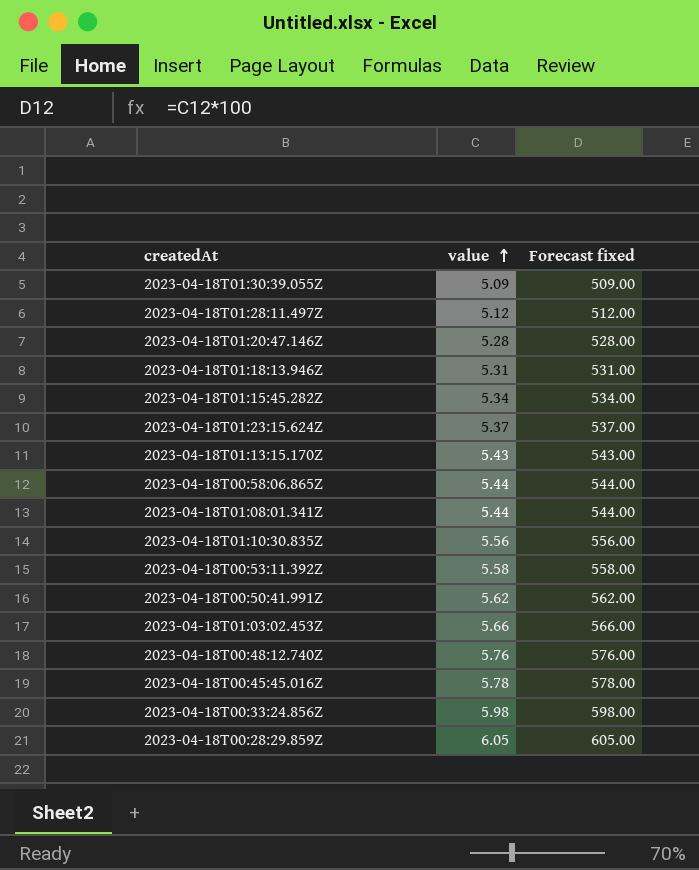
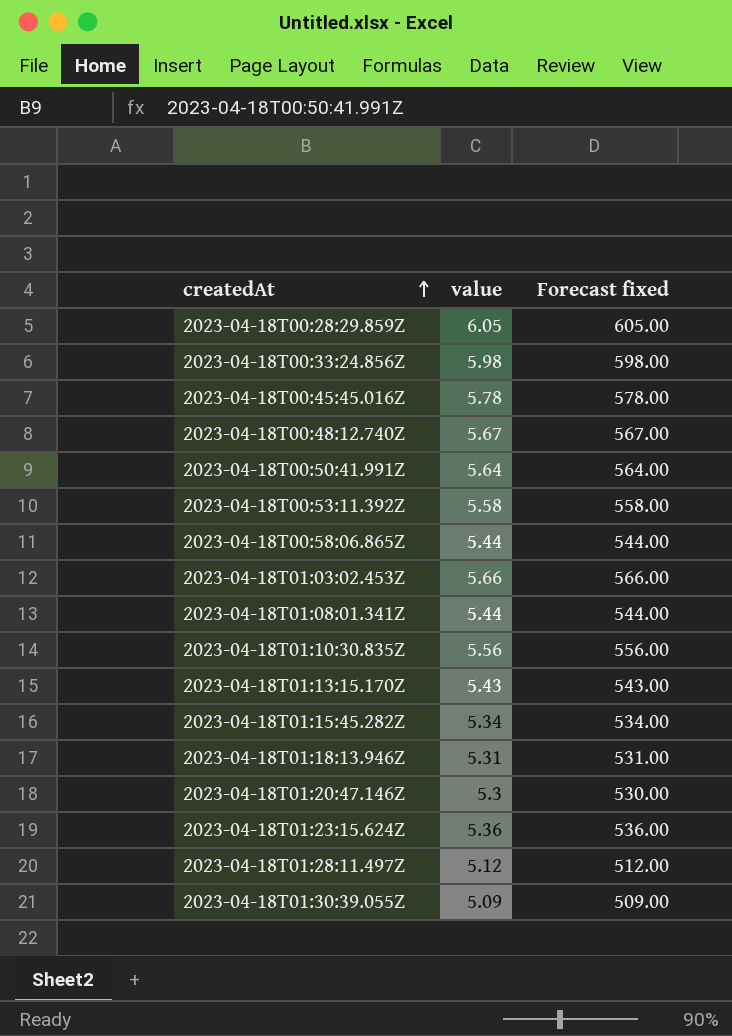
row order: value ascending -> createdAt ascending
2023-04-18T00:48:12.740Z | value: 5.76 -> 5.67
2023-04-18T00:48:12.740Z | Forecast fixed: 576.00 -> 567.00
2023-04-18T00:50:41.991Z | value: 5.62 -> 5.64
2023-04-18T00:50:41.991Z | Forecast fixed: 562.00 -> 564.00
2023-04-18T01:20:47.146Z | value: 5.28 -> 5.3
2023-04-18T01:20:47.146Z | Forecast fixed: 528.00 -> 530.00
2023-04-18T01:23:15.624Z | value: 5.37 -> 5.36
2023-04-18T01:23:15.624Z | Forecast fixed: 537.00 -> 536.00

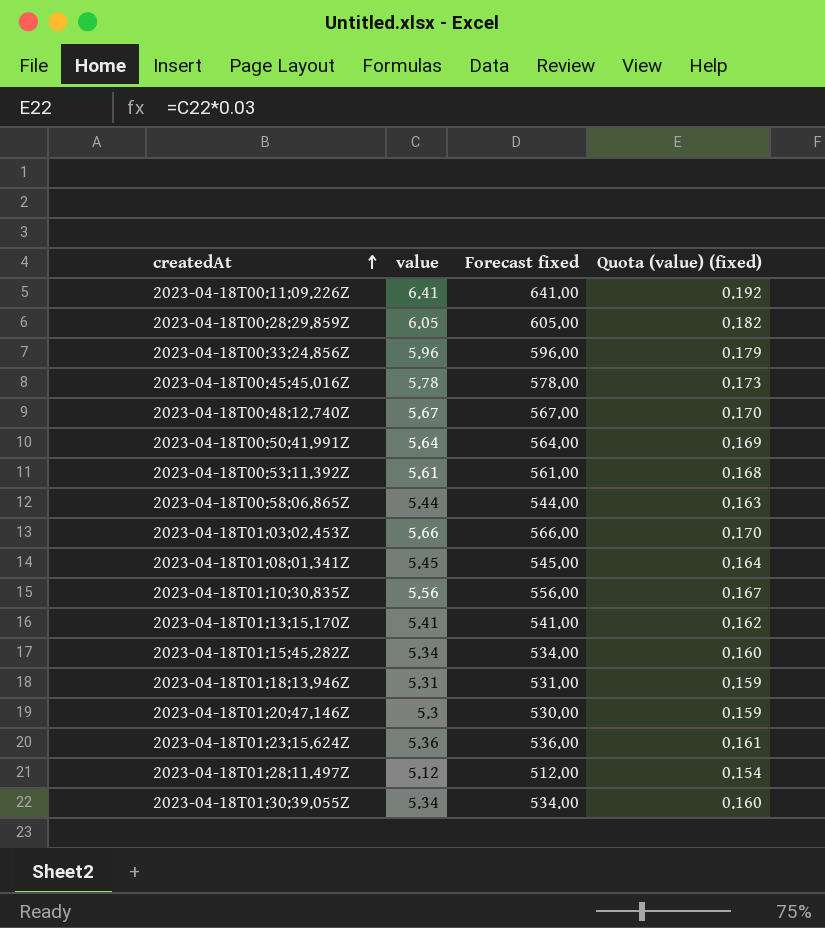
column Quota (value) (fixed) | formula: none -> [value] * 0.03
row 2023-04-18T00:11:09.226Z: none -> 6.41 | 641.00 | 0.192
2023-04-18T00:33:24.856Z | value: 5.98 -> 5.96
2023-04-18T00:33:24.856Z | Forecast fixed: 598.00 -> 596.00
2023-04-18T00:53:11.392Z | value: 5.58 -> 5.61
2023-04-18T00:53:11.392Z | Forecast fixed: 558.00 -> 561.00
2023-04-18T01:08:01.341Z | value: 5.44 -> 5.45
2023-04-18T01:08:01.341Z | Forecast fixed: 544.00 -> 545.00
2023-04-18T01:13:15.170Z | value: 5.43 -> 5.41
2023-04-18T01:13:15.170Z | Forecast fixed: 543.00 -> 541.00
2023-04-18T01:30:39.055Z | value: 5.09 -> 5.34
2023-04-18T01:30:39.055Z | Forecast fixed: 509.00 -> 534.00

